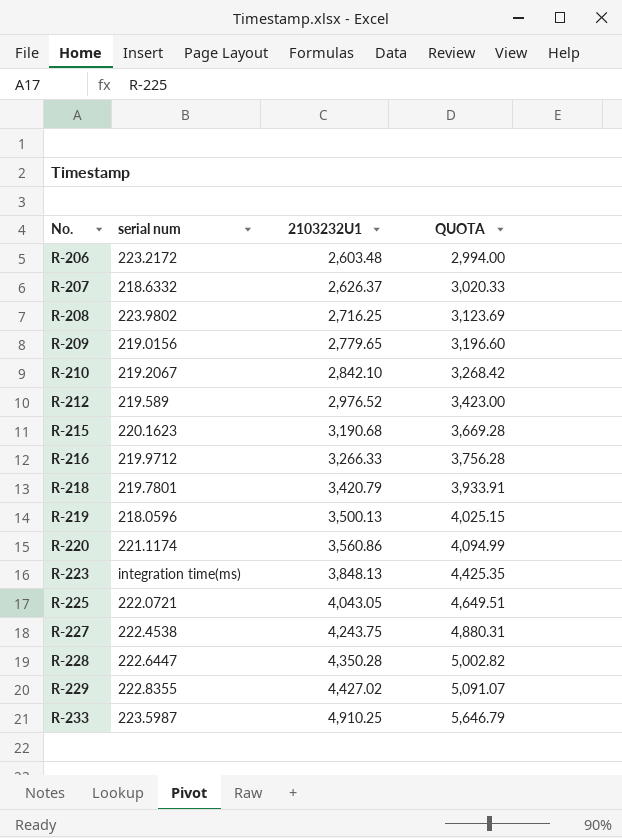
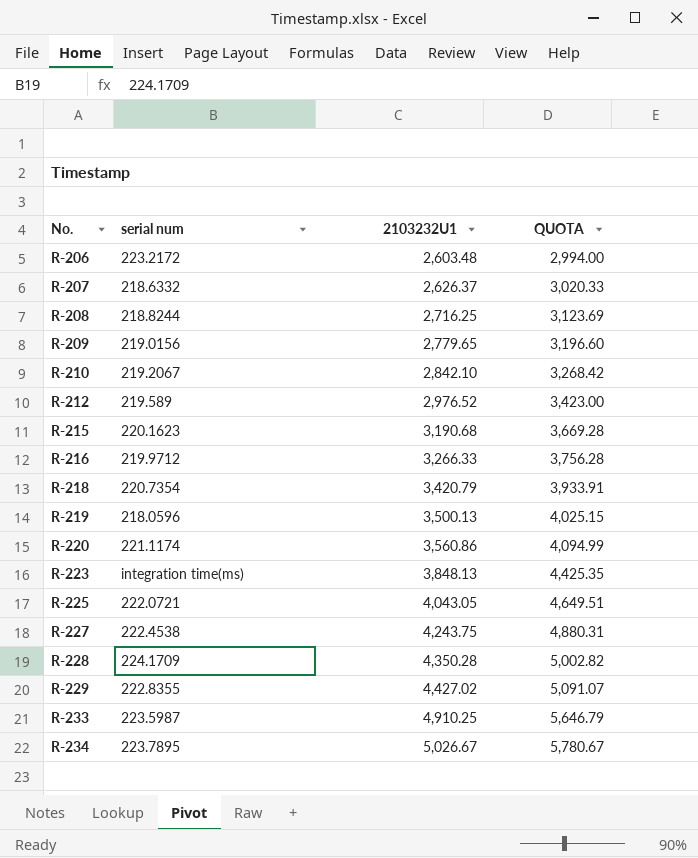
R-208 | serial num: 223.9802 -> 218.8244
R-218 | serial num: 219.7801 -> 220.7354
R-228 | serial num: 222.6447 -> 224.1709
row R-234: none -> 223.7895 | 5,026.67 | 5,780.67

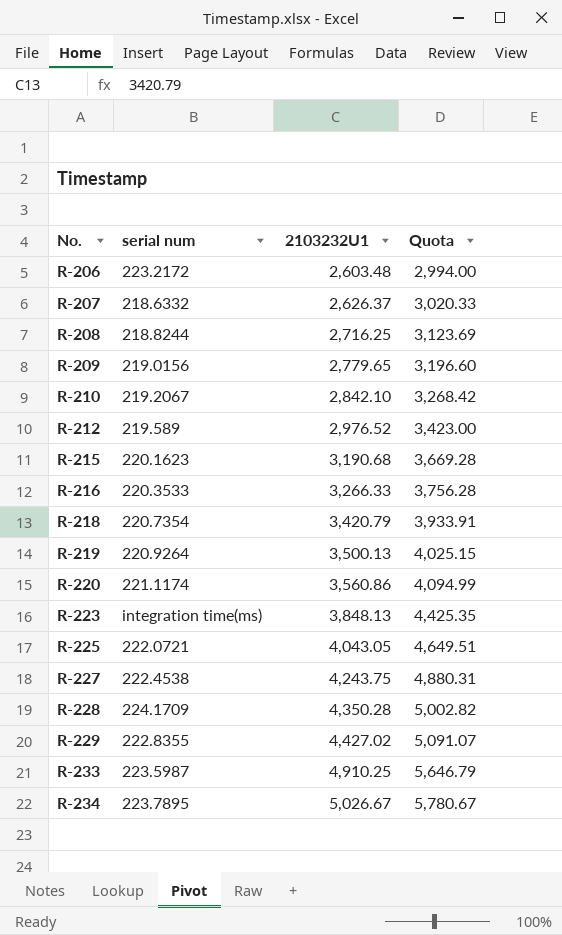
column name: QUOTA -> Quota
R-216 | serial num: 219.9712 -> 220.3533
R-219 | serial num: 218.0596 -> 220.9264

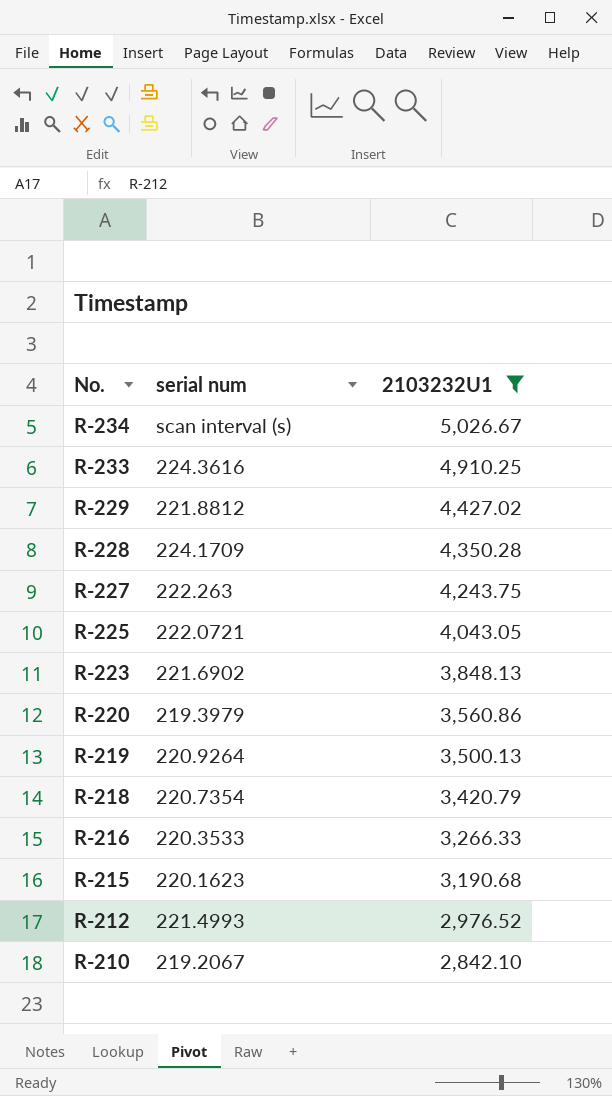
filter: none -> 2103232U1 >= 2,842.10
row order: No. ascending -> No. descending
column Quota | formula: [2103232U1] * 1.15 -> none
R-234 | serial num: 223.7895 -> scan interval (s)
R-233 | serial num: 223.5987 -> 224.3616
R-229 | serial num: 222.8355 -> 221.8812
R-227 | serial num: 222.4538 -> 222.263
R-223 | serial num: integration time(ms) -> 221.6902
R-220 | serial num: 221.1174 -> 219.3979
R-212 | serial num: 219.589 -> 221.4993

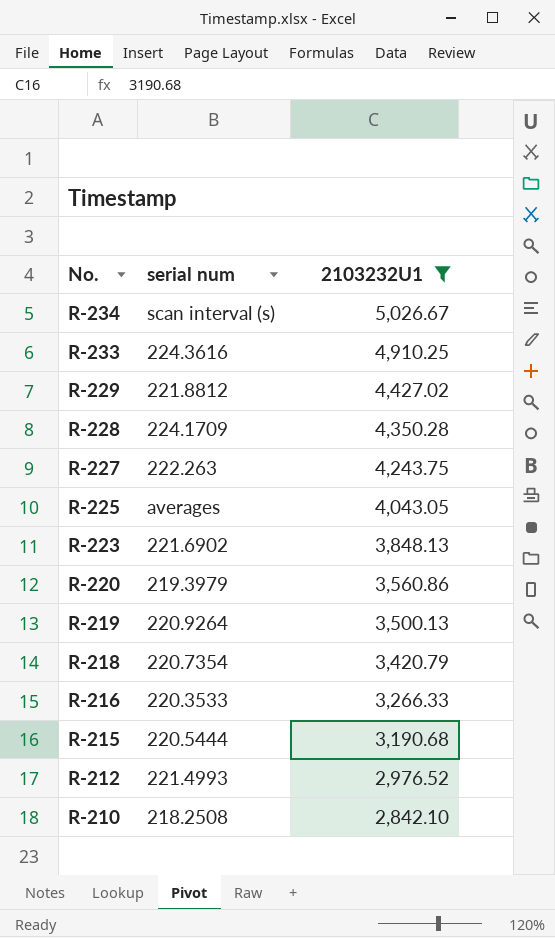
R-225 | serial num: 222.0721 -> averages
R-215 | serial num: 220.1623 -> 220.5444
R-210 | serial num: 219.2067 -> 218.2508

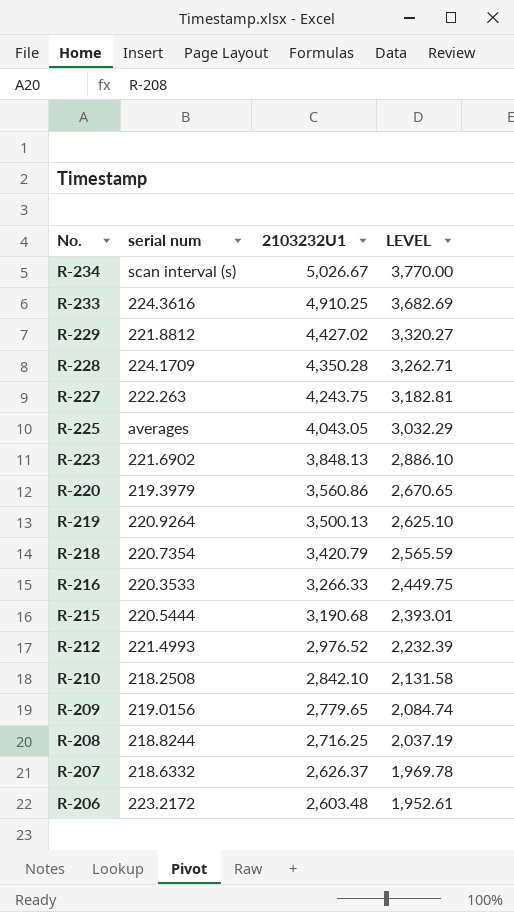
filter: 2103232U1 >= 2,842.10 -> none
column LEVEL | formula: none -> [2103232U1] * 0.75

